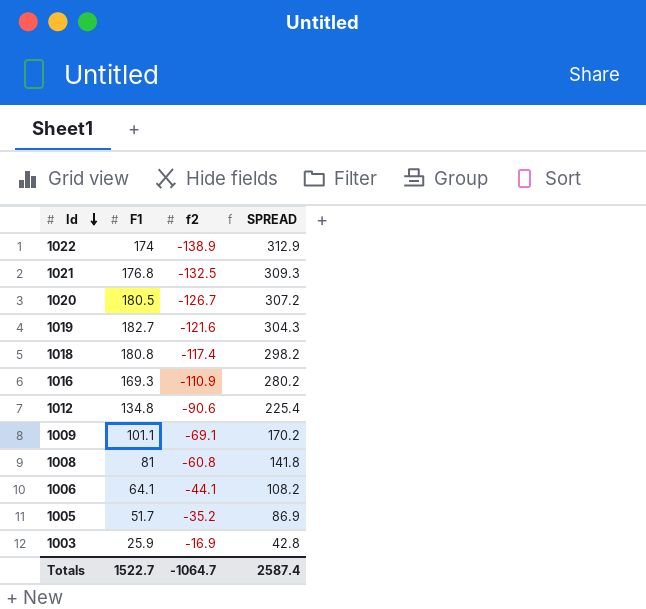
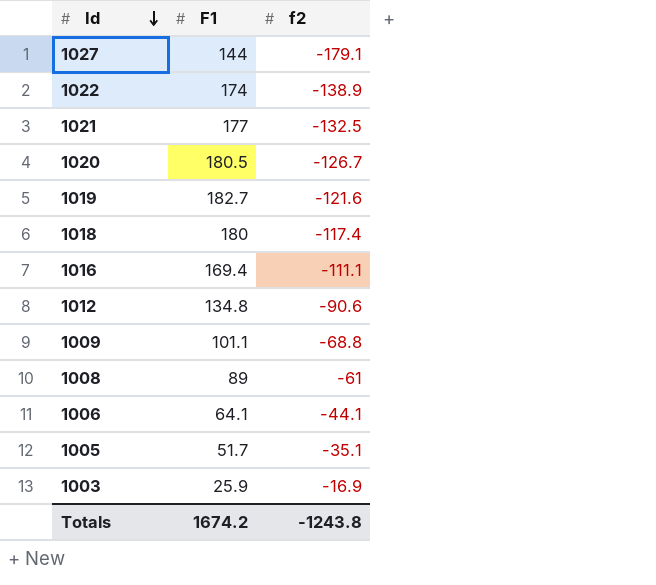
column SPREAD | formula: [F1] - [f2] -> none
row 1027: none -> 144 | -179.1
1021 | F1: 176.8 -> 177
1018 | F1: 180.8 -> 180
1016 | F1: 169.3 -> 169.4
1016 | f2: -110.9 -> -111.1
1009 | f2: -69.1 -> -68.8
1008 | F1: 81 -> 89
1008 | f2: -60.8 -> -61
1005 | f2: -35.2 -> -35.1
Totals | F1: 1522.7 -> 1674.2
Totals | f2: -1064.7 -> -1243.8

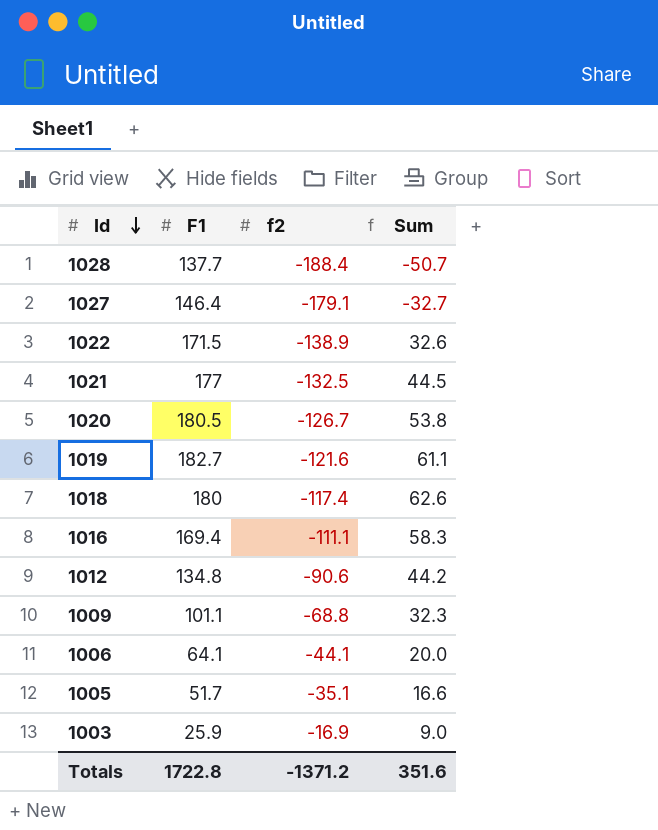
column Sum | formula: none -> [F1] + [f2]
row 1008: 89 | -61 -> none
row 1028: none -> 137.7 | -188.4 | -50.7
1027 | F1: 144 -> 146.4
1022 | F1: 174 -> 171.5
Totals | F1: 1674.2 -> 1722.8
Totals | f2: -1243.8 -> -1371.2

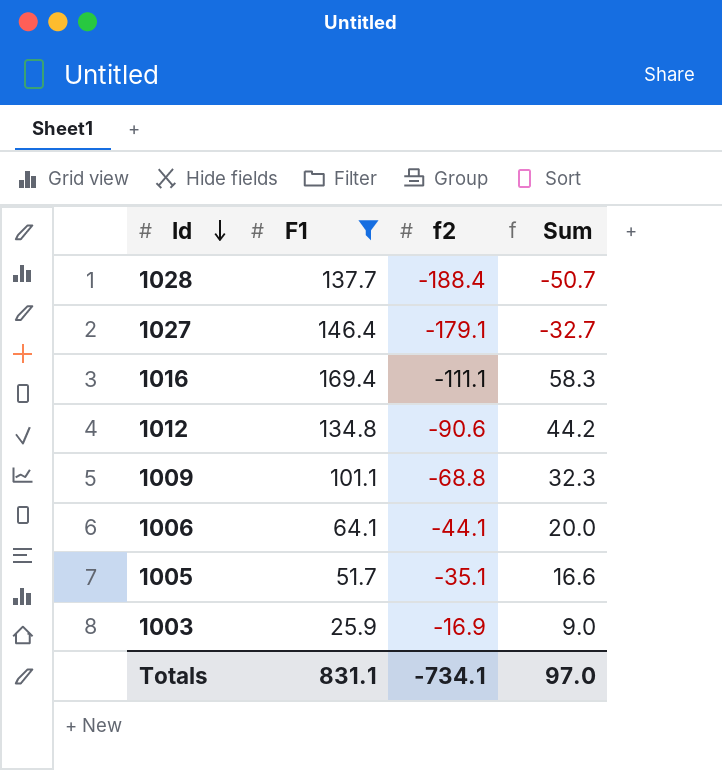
filter: none -> F1 <= 169.4
Totals | F1: 1722.8 -> 831.1
Totals | f2: -1371.2 -> -734.1
Totals | Sum: 351.6 -> 97.0

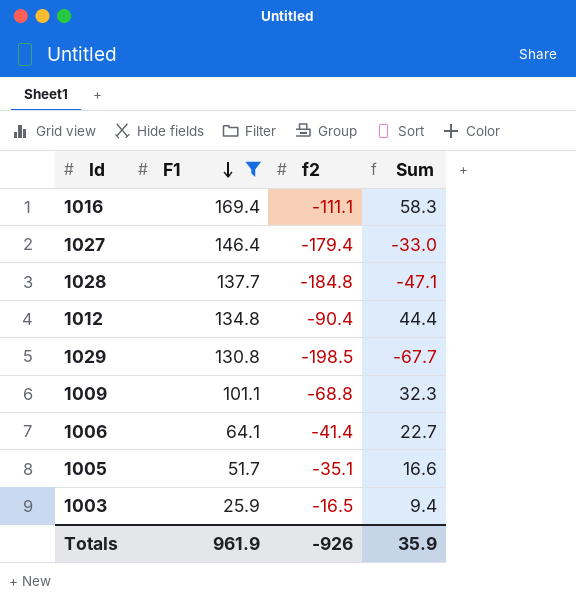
row order: Id descending -> F1 descending
1027 | f2: -179.1 -> -179.4
1027 | Sum: -32.7 -> -33.0
1028 | f2: -188.4 -> -184.8
1028 | Sum: -50.7 -> -47.1
1012 | f2: -90.6 -> -90.4
1012 | Sum: 44.2 -> 44.4
row 1029: none -> 130.8 | -198.5 | -67.7
1006 | f2: -44.1 -> -41.4
1006 | Sum: 20.0 -> 22.7
1003 | f2: -16.9 -> -16.5
1003 | Sum: 9.0 -> 9.4
Totals | F1: 831.1 -> 961.9
Totals | f2: -734.1 -> -926
Totals | Sum: 97.0 -> 35.9

